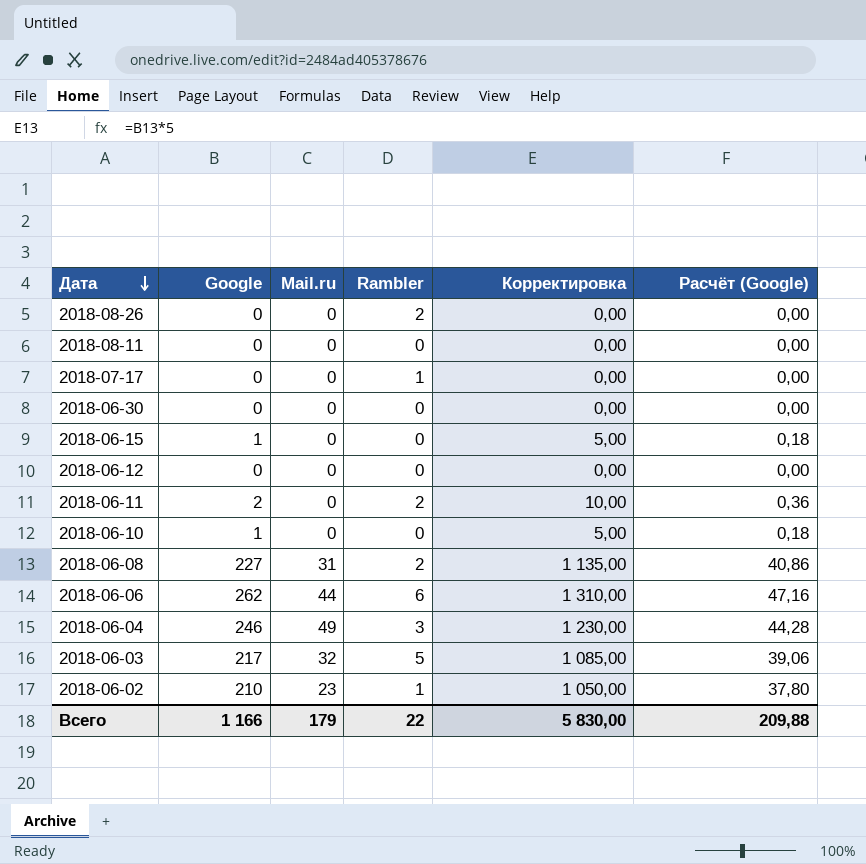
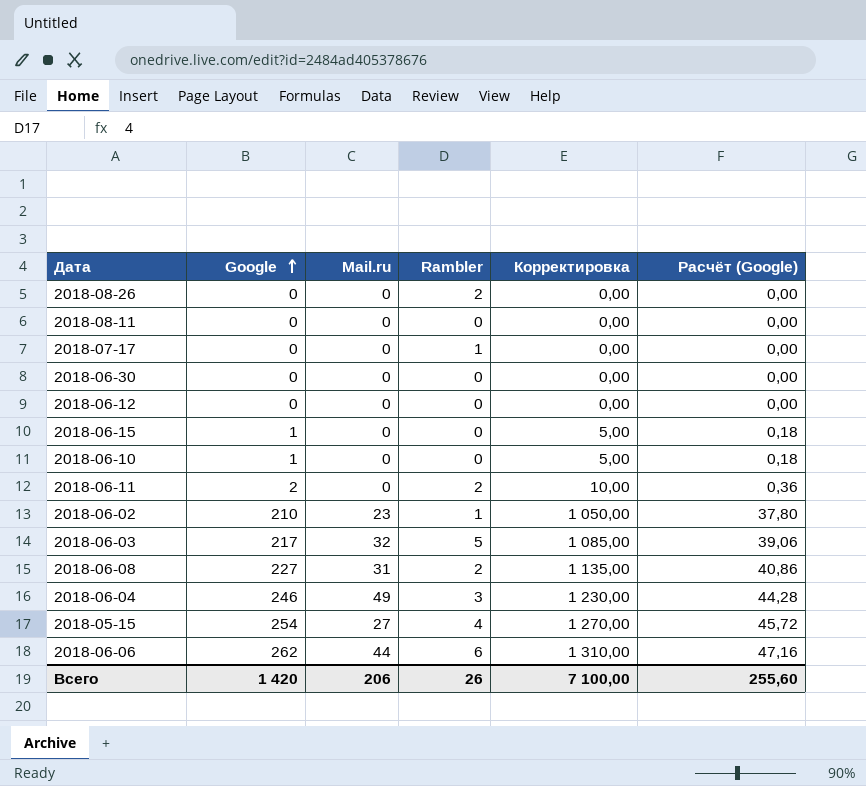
row order: Дата descending -> Google ascending
row 2018-05-15: none -> 254 | 27 | 4 | 1 270,00 | 45,72
Всего | Google: 1 166 -> 1 420
Всего | Mail.ru: 179 -> 206
Всего | Rambler: 22 -> 26
Всего | Корректировка: 5 830,00 -> 7 100,00
Всего | Расчёт (Google): 209,88 -> 255,60

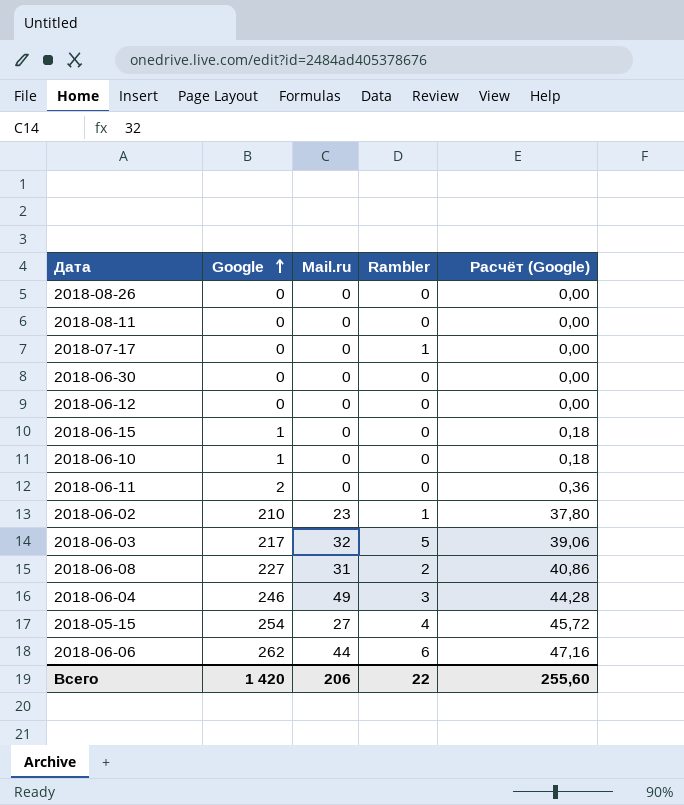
column Корректировка | formula: [Google] * 5 -> none
2018-08-26 | Rambler: 2 -> 0
2018-06-11 | Rambler: 2 -> 0
Всего | Rambler: 26 -> 22

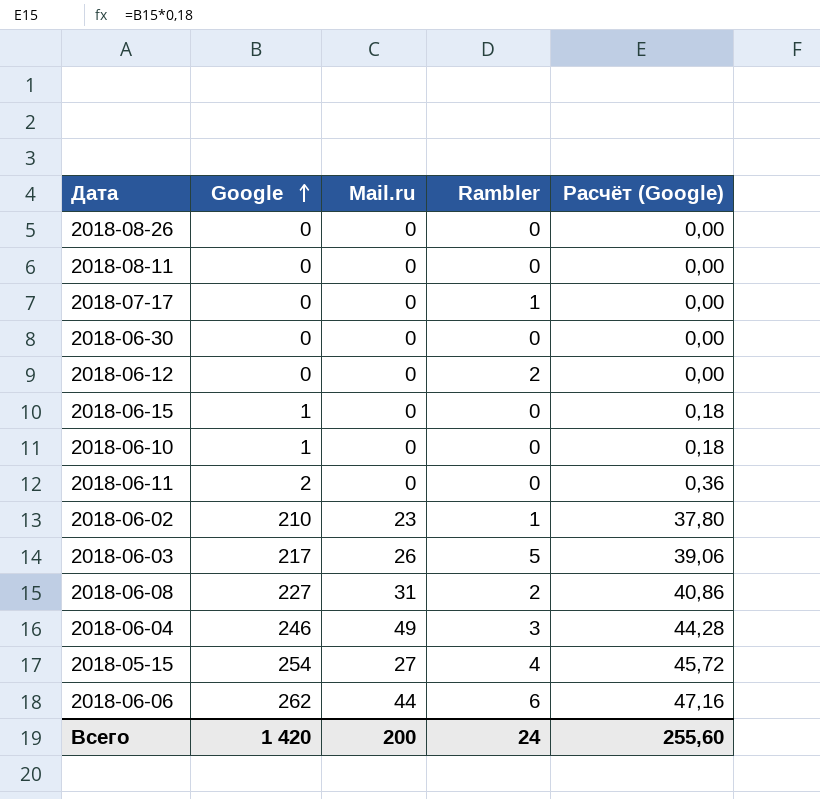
2018-06-12 | Rambler: 0 -> 2
2018-06-03 | Mail.ru: 32 -> 26
Всего | Mail.ru: 206 -> 200
Всего | Rambler: 22 -> 24

